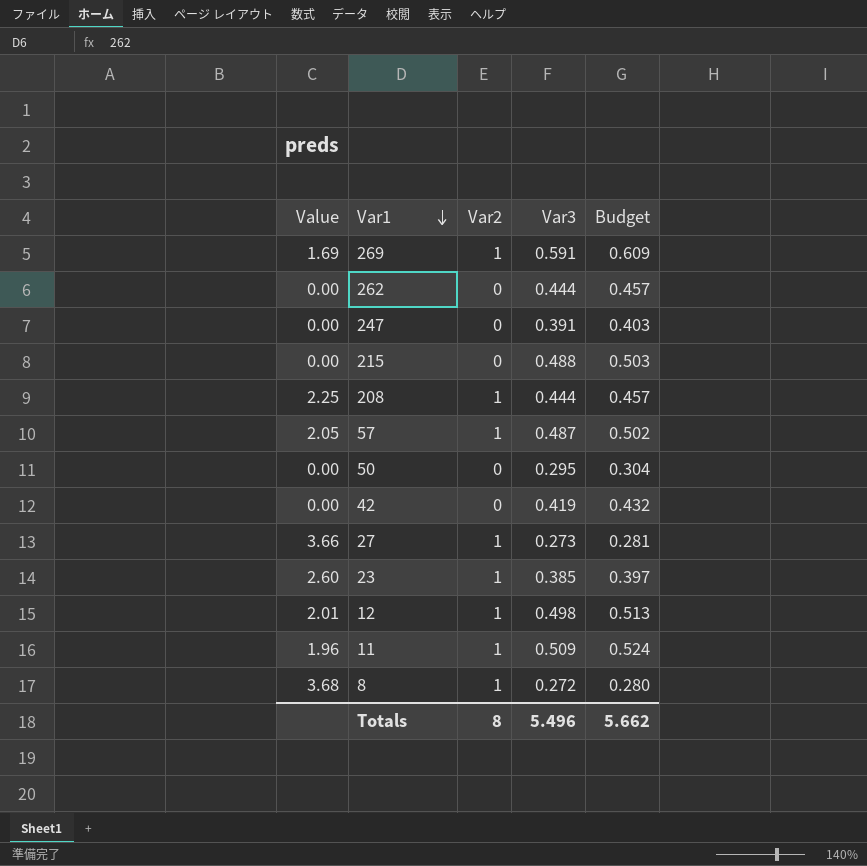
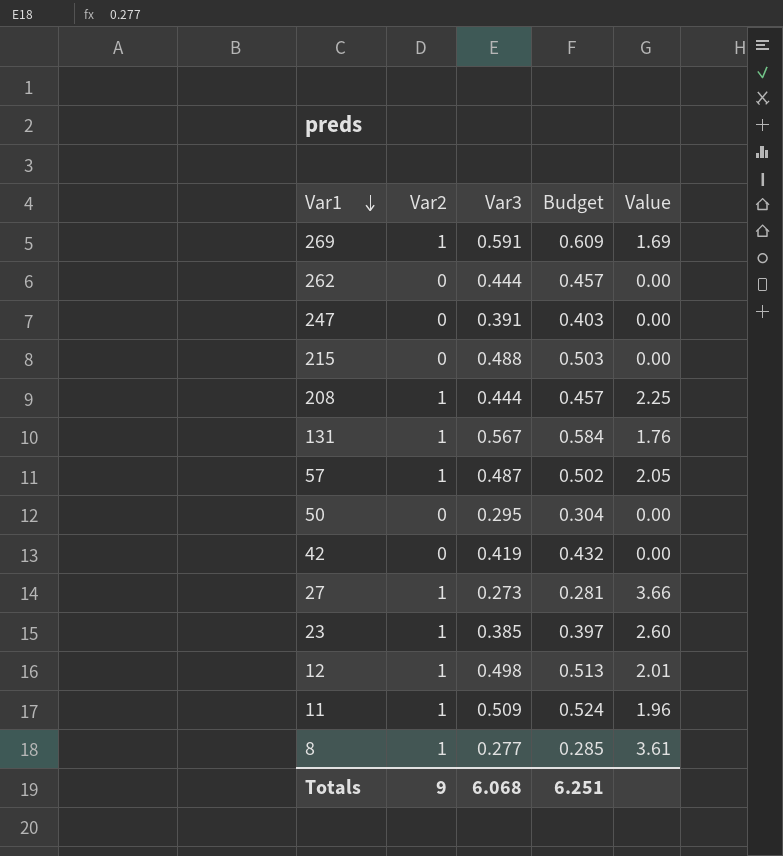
column Value | position: 1 -> 5
row 131: none -> 1 | 0.567 | 0.584 | 1.76
8 | Var3: 0.272 -> 0.277
8 | Budget: 0.280 -> 0.285
8 | Value: 3.68 -> 3.61
Totals | Var2: 8 -> 9
Totals | Var3: 5.496 -> 6.068
Totals | Budget: 5.662 -> 6.251

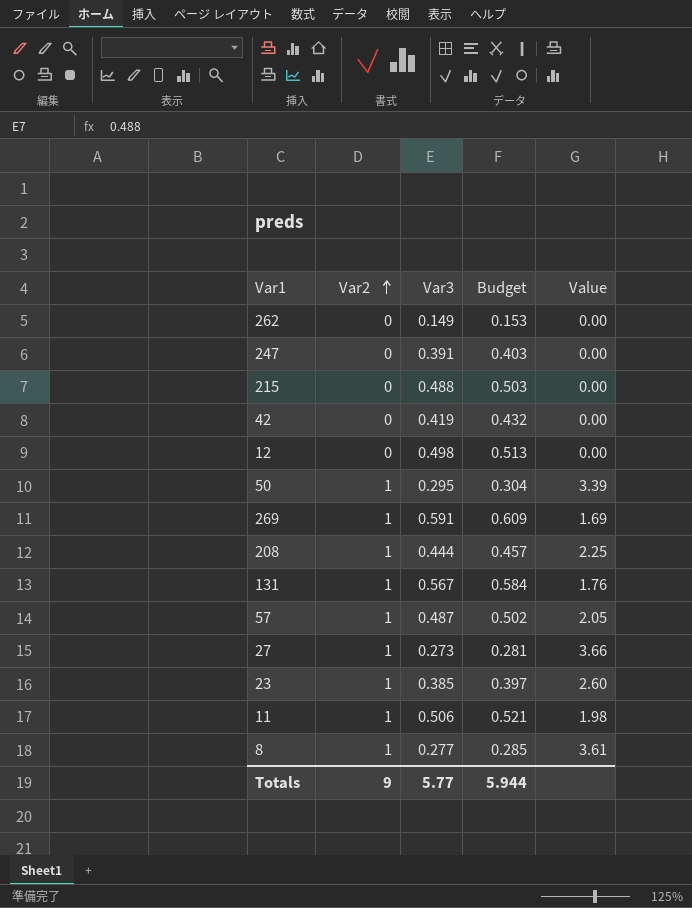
row order: Var1 descending -> Var2 ascending
262 | Var3: 0.444 -> 0.149
262 | Budget: 0.457 -> 0.153
12 | Var2: 1 -> 0
12 | Value: 2.01 -> 0.00
50 | Var2: 0 -> 1
50 | Value: 0.00 -> 3.39
11 | Var3: 0.509 -> 0.506
11 | Budget: 0.524 -> 0.521
11 | Value: 1.96 -> 1.98
Totals | Var3: 6.068 -> 5.77
Totals | Budget: 6.251 -> 5.944

